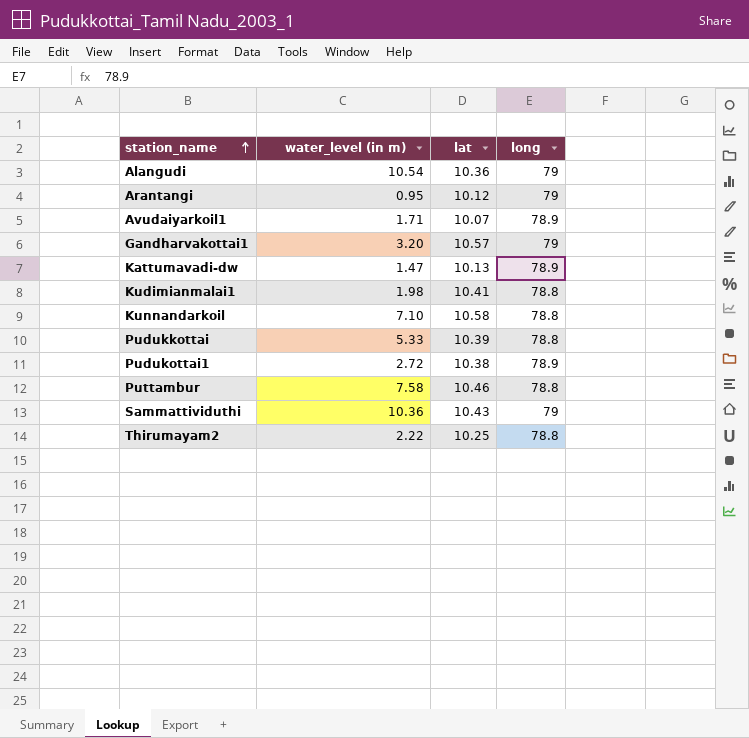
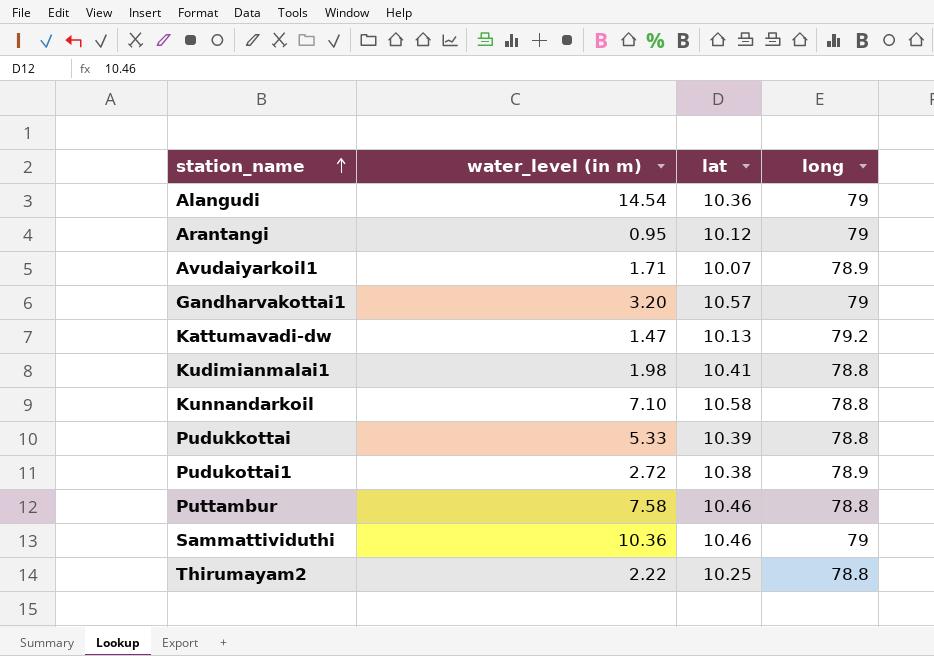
Alangudi | water_level (in m): 10.54 -> 14.54
Kattumavadi-dw | long: 78.9 -> 79.2
Sammattividuthi | lat: 10.43 -> 10.46

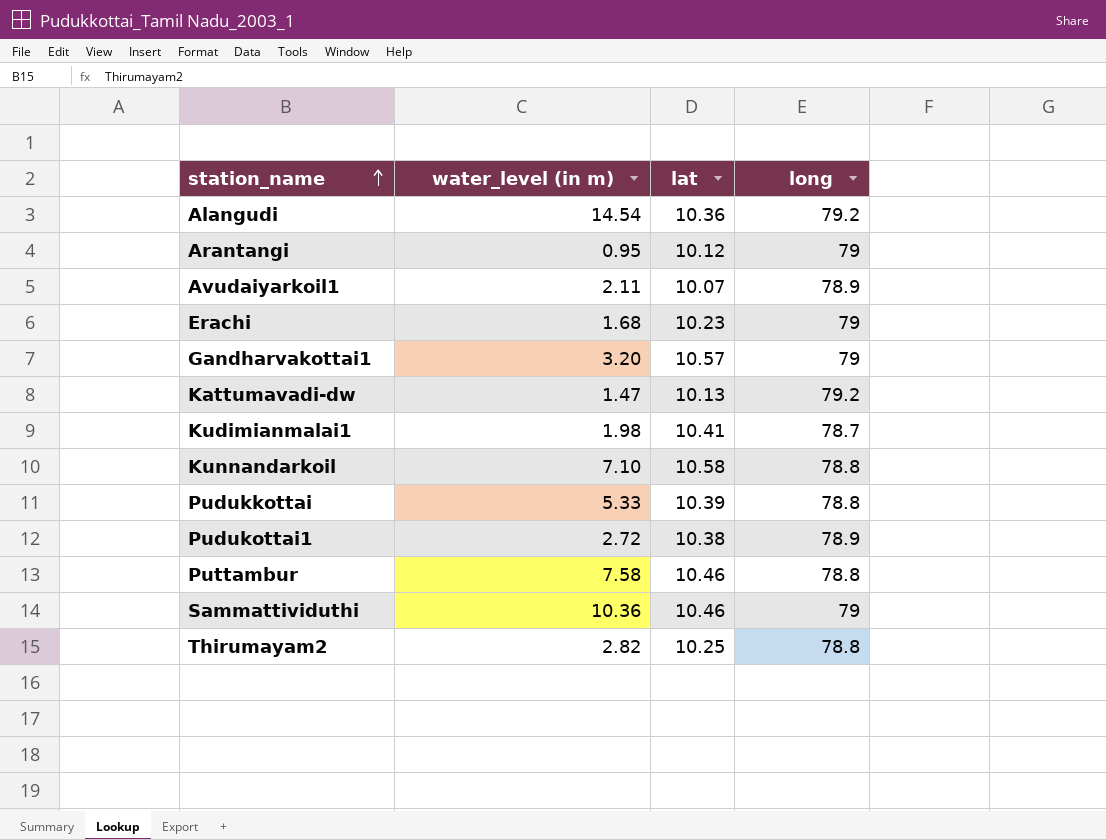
Alangudi | long: 79 -> 79.2
Avudaiyarkoil1 | water_level (in m): 1.71 -> 2.11
row Erachi: none -> 1.68 | 10.23 | 79
Kudimianmalai1 | long: 78.8 -> 78.7
Thirumayam2 | water_level (in m): 2.22 -> 2.82

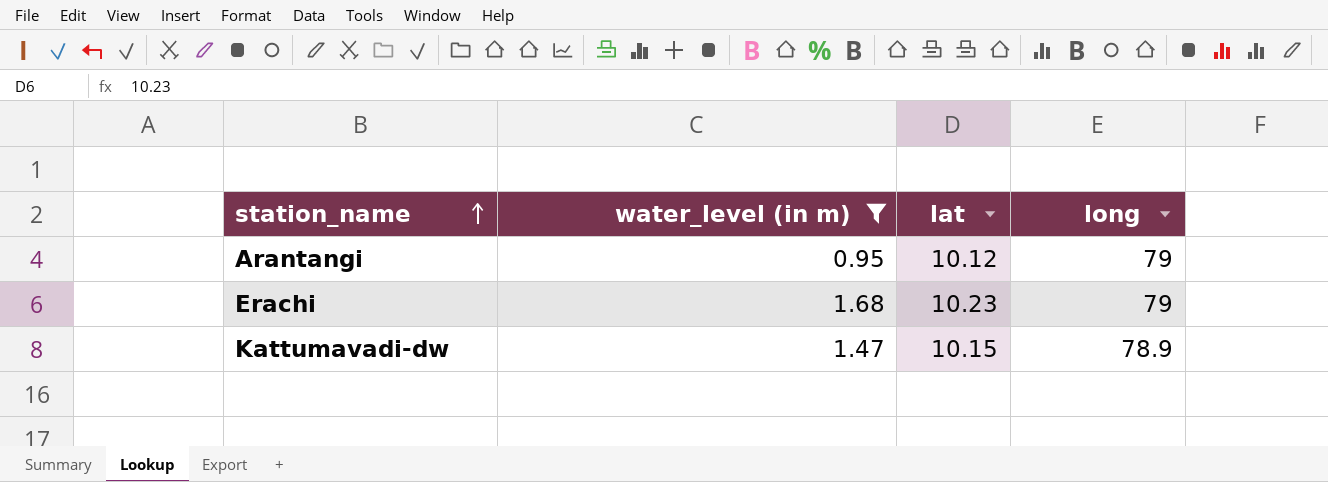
filter: none -> water_level (in m) <= 1.68
Kattumavadi-dw | lat: 10.13 -> 10.15
Kattumavadi-dw | long: 79.2 -> 78.9

